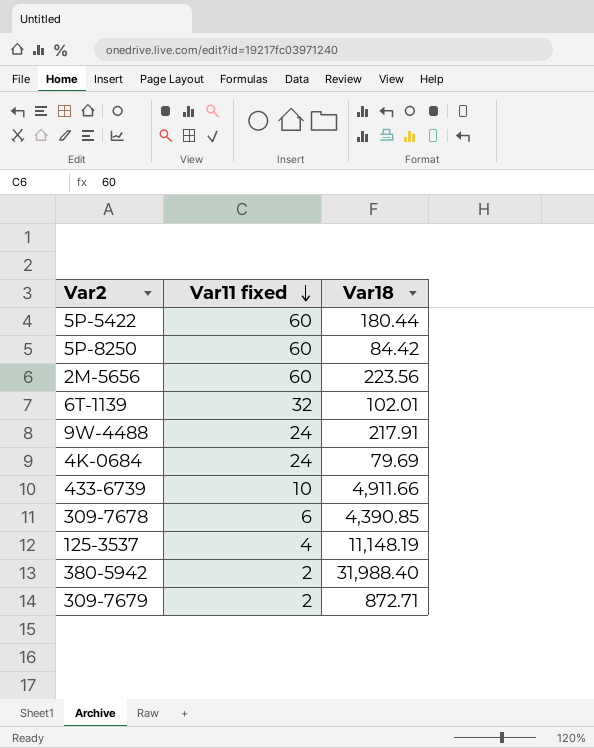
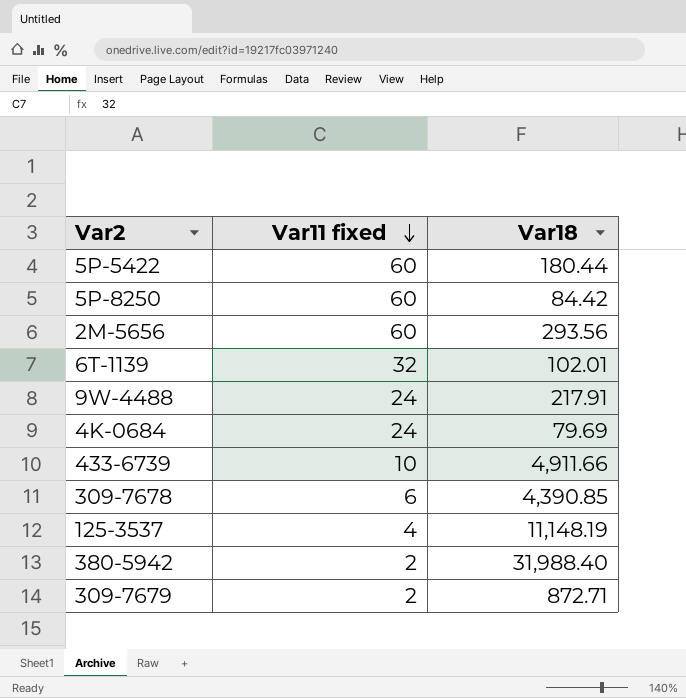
2M-5656 | Var18: 223.56 -> 293.56

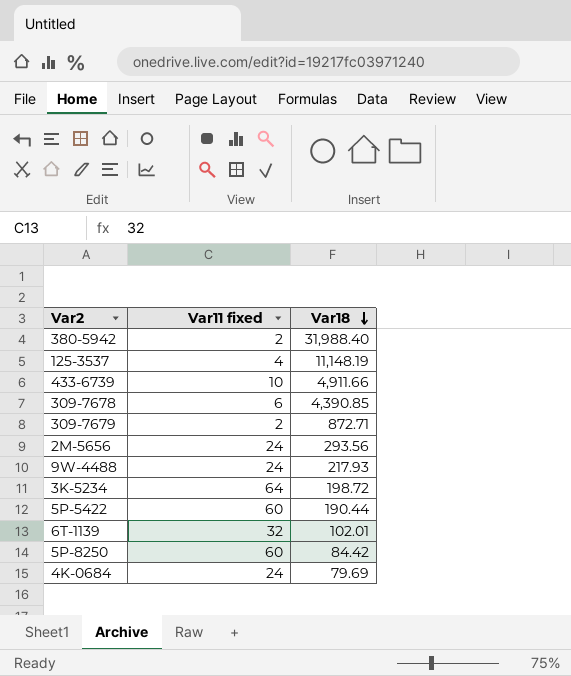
row order: Var11 fixed descending -> Var18 descending
2M-5656 | Var11 fixed: 60 -> 24
9W-4488 | Var18: 217.91 -> 217.93
row 3K-5234: none -> 64 | 198.72
5P-5422 | Var18: 180.44 -> 190.44

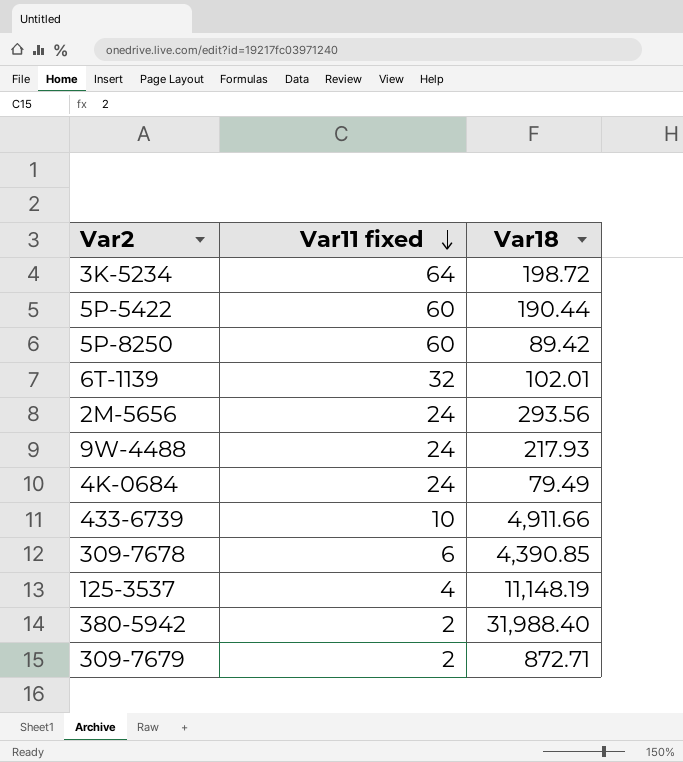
row order: Var18 descending -> Var11 fixed descending
5P-8250 | Var18: 84.42 -> 89.42
4K-0684 | Var18: 79.69 -> 79.49

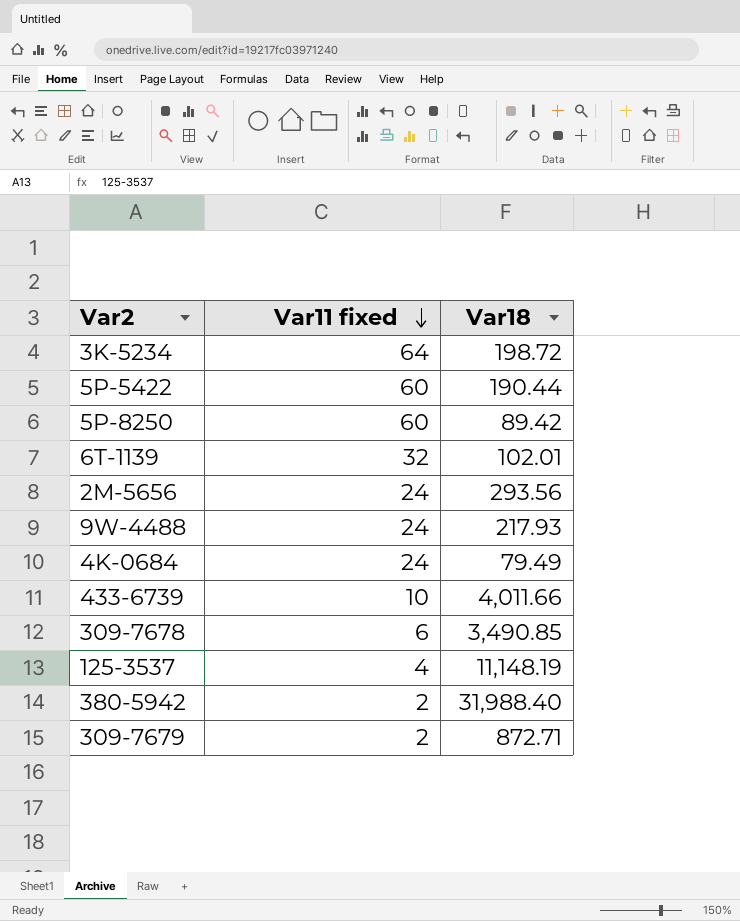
433-6739 | Var18: 4,911.66 -> 4,011.66
309-7678 | Var18: 4,390.85 -> 3,490.85

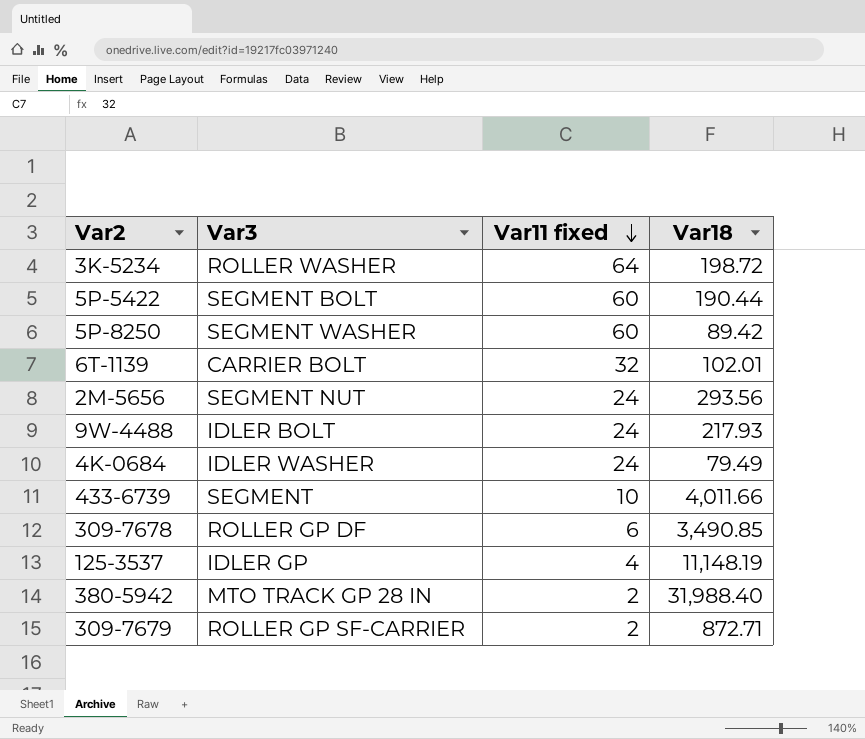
column Var3 | position: none -> 2

